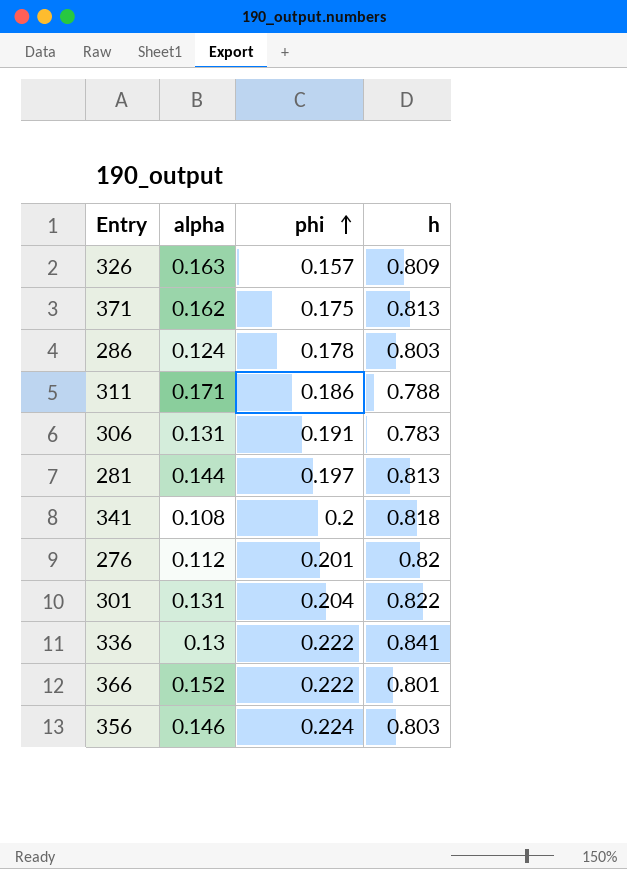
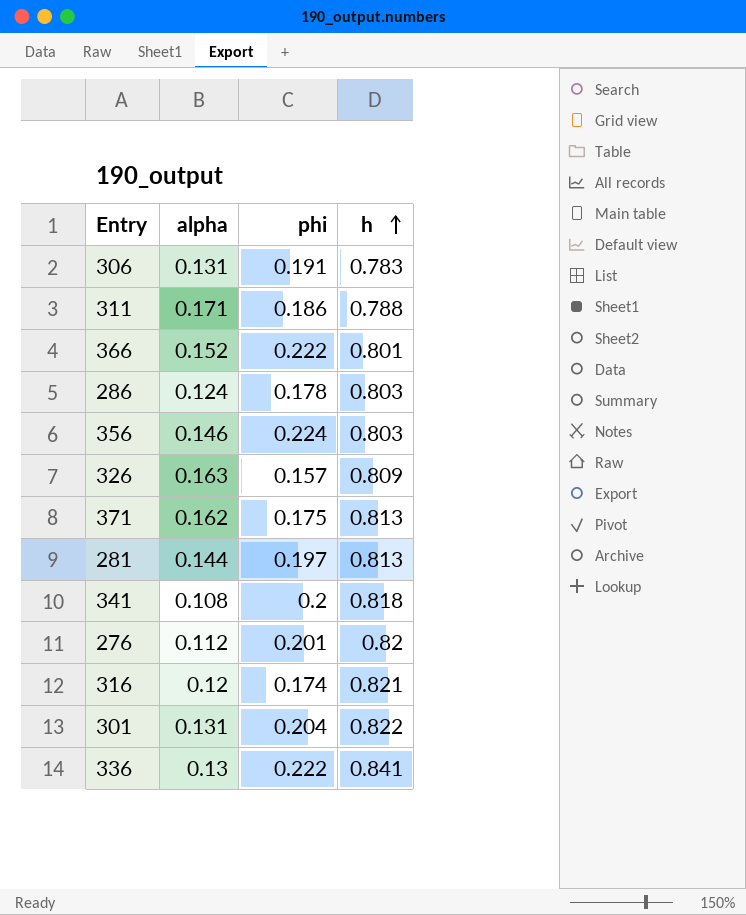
row order: phi ascending -> h ascending
row 316: none -> 0.12 | 0.174 | 0.821

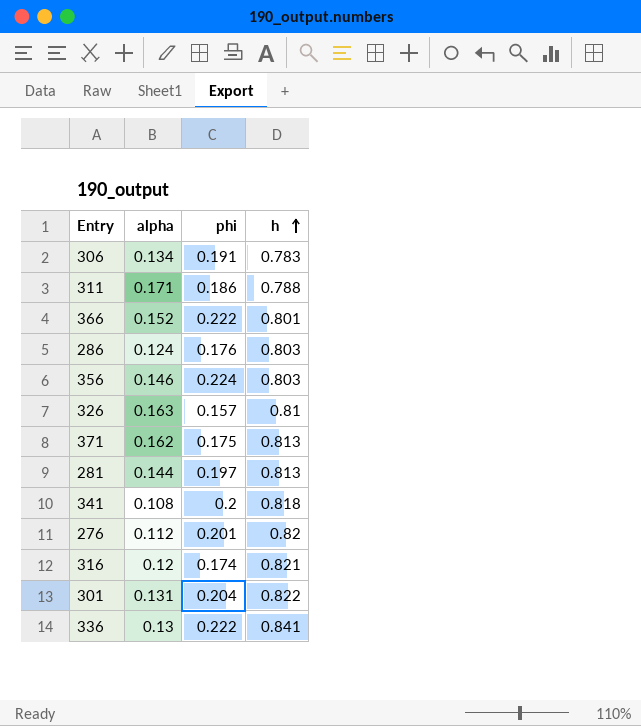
306 | alpha: 0.131 -> 0.134
286 | phi: 0.178 -> 0.176
326 | h: 0.809 -> 0.81

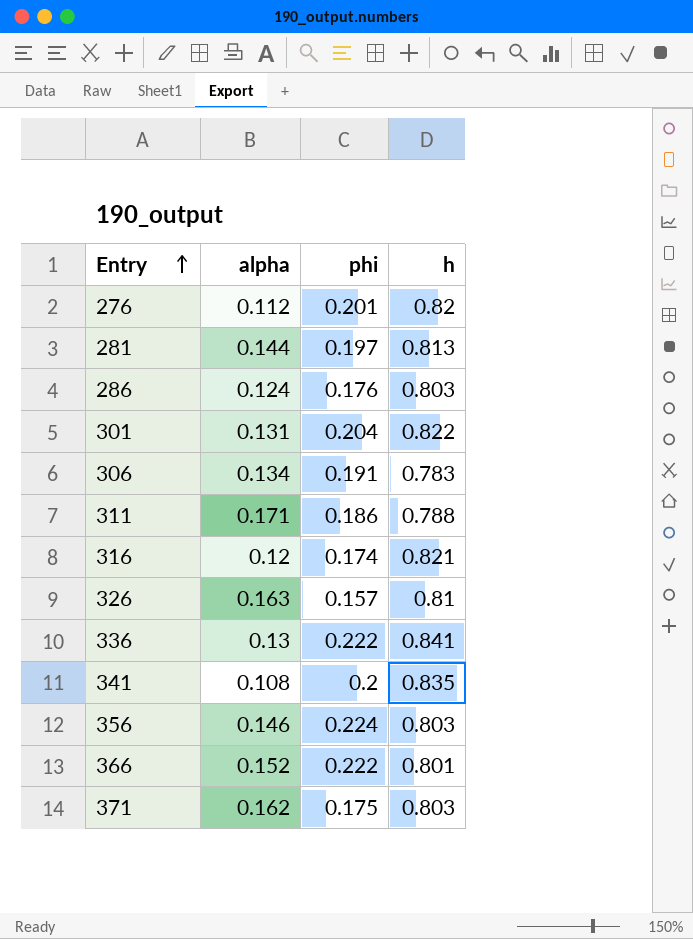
row order: h ascending -> Entry ascending
341 | h: 0.818 -> 0.835
371 | h: 0.813 -> 0.803

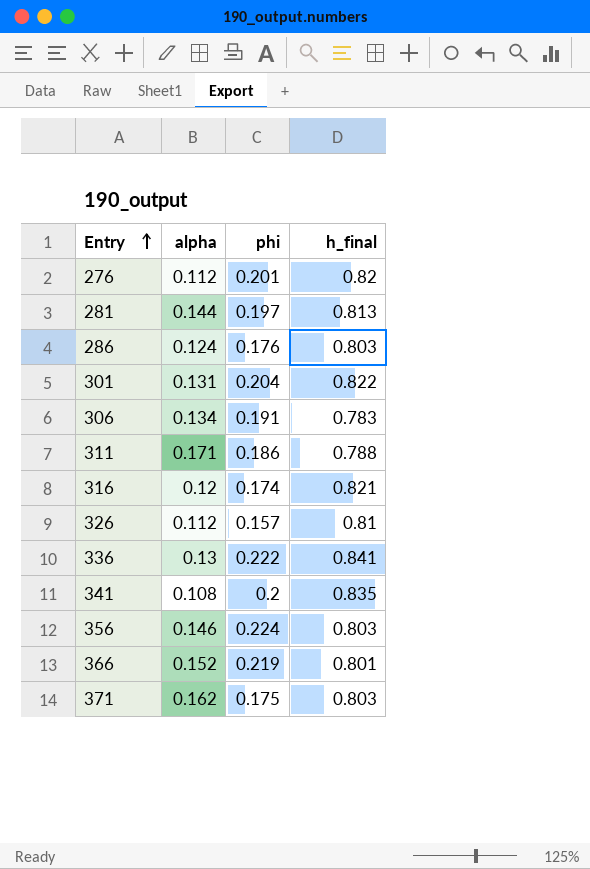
column name: h -> h_final
326 | alpha: 0.163 -> 0.112
366 | phi: 0.222 -> 0.219

